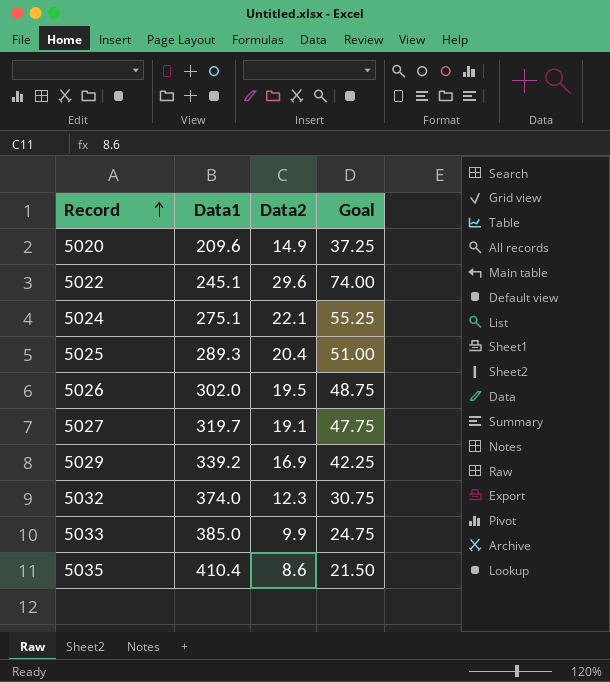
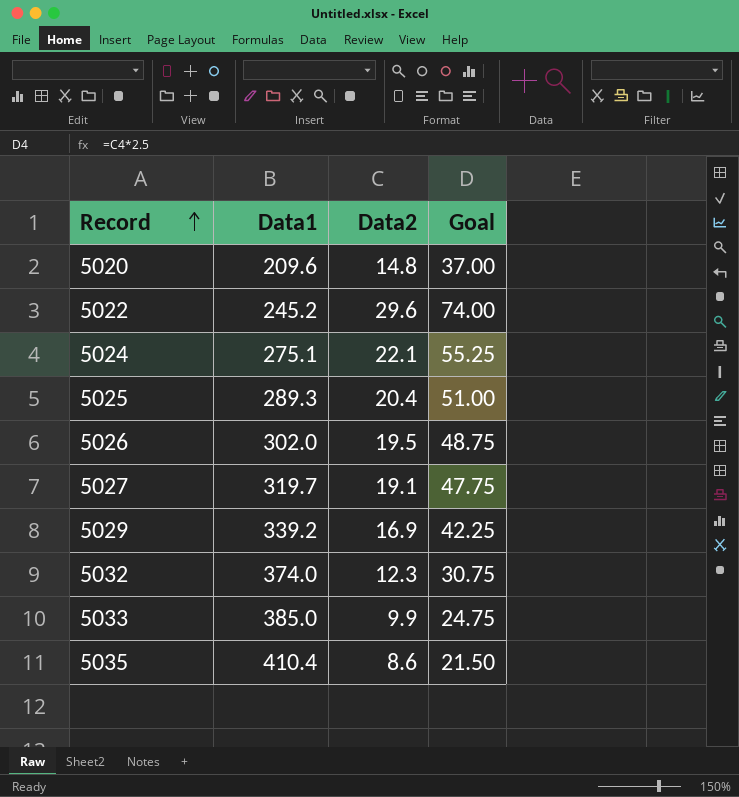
5020 | Data2: 14.9 -> 14.8
5020 | Goal: 37.25 -> 37.00
5022 | Data1: 245.1 -> 245.2

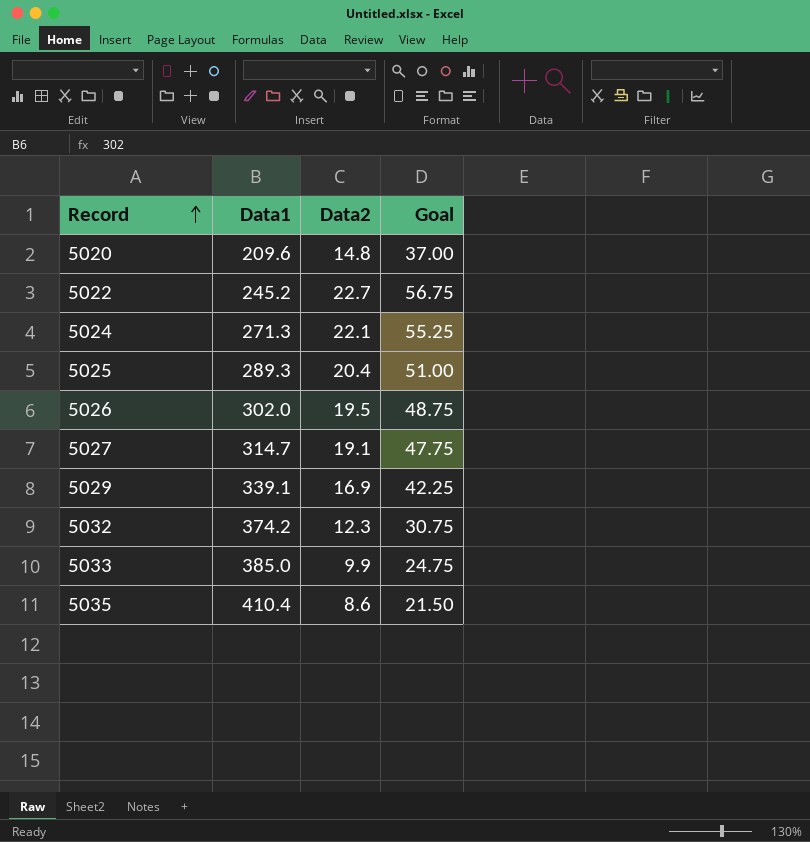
5022 | Data2: 29.6 -> 22.7
5022 | Goal: 74.00 -> 56.75
5024 | Data1: 275.1 -> 271.3
5027 | Data1: 319.7 -> 314.7
5029 | Data1: 339.2 -> 339.1
5032 | Data1: 374.0 -> 374.2

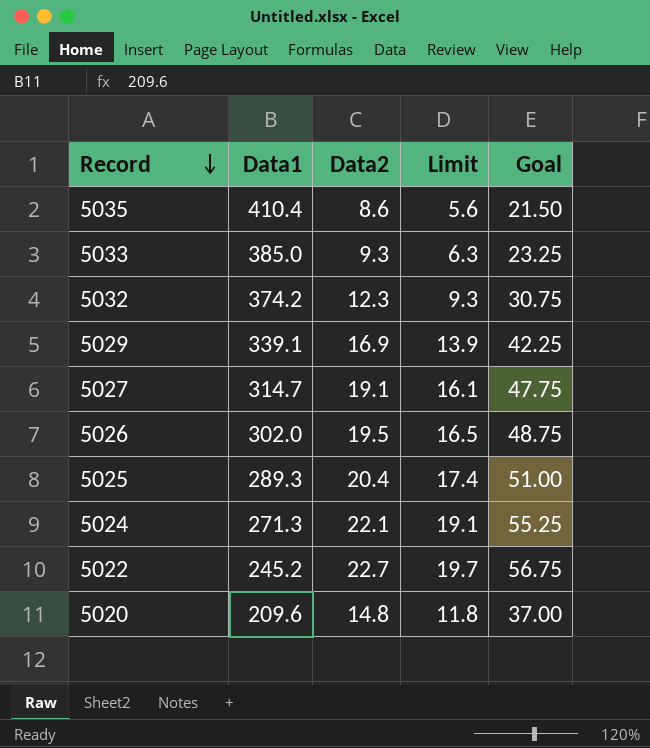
row order: Record ascending -> Record descending
column Limit | formula: none -> [Data2] - 3
5033 | Data2: 9.9 -> 9.3
5033 | Goal: 24.75 -> 23.25

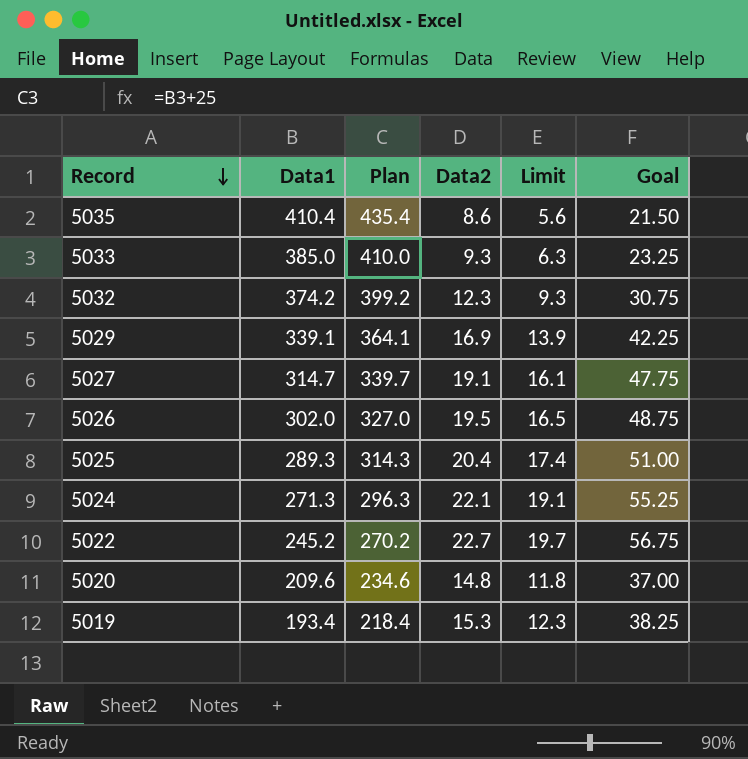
column Plan | formula: none -> [Data1] + 25
row 5019: none -> 193.4 | 218.4 | 15.3 | 12.3 | 38.25

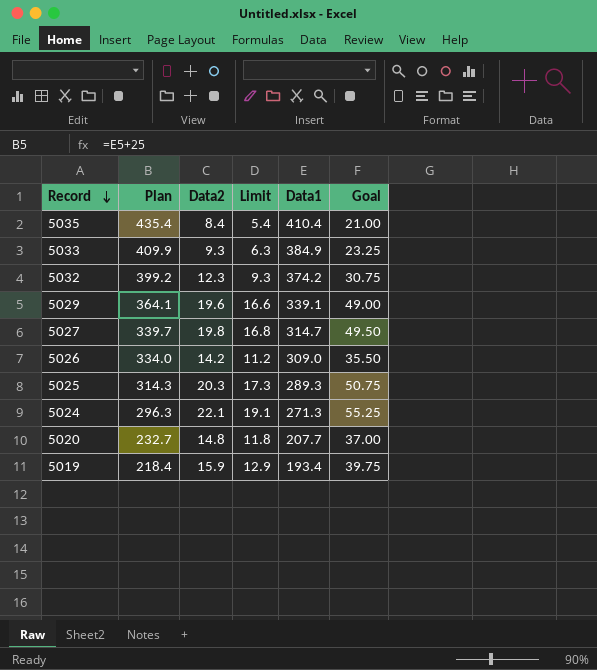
column Data1 | position: 2 -> 5
row 5022: 245.2 | 270.2 | 22.7 | 19.7 | 56.75 -> none
5035 | Data2: 8.6 -> 8.4
5035 | Limit: 5.6 -> 5.4
5035 | Goal: 21.50 -> 21.00
5033 | Plan: 410.0 -> 409.9
5033 | Data1: 385.0 -> 384.9
5029 | Data2: 16.9 -> 19.6
5029 | Limit: 13.9 -> 16.6
5029 | Goal: 42.25 -> 49.00
5027 | Data2: 19.1 -> 19.8
5027 | Limit: 16.1 -> 16.8
5027 | Goal: 47.75 -> 49.50
5026 | Plan: 327.0 -> 334.0
5026 | Data2: 19.5 -> 14.2
5026 | Limit: 16.5 -> 11.2
5026 | Data1: 302.0 -> 309.0
5026 | Goal: 48.75 -> 35.50
5025 | Data2: 20.4 -> 20.3
5025 | Limit: 17.4 -> 17.3
5025 | Goal: 51.00 -> 50.75
5020 | Plan: 234.6 -> 232.7
5020 | Data1: 209.6 -> 207.7
5019 | Data2: 15.3 -> 15.9
5019 | Limit: 12.3 -> 12.9
5019 | Goal: 38.25 -> 39.75

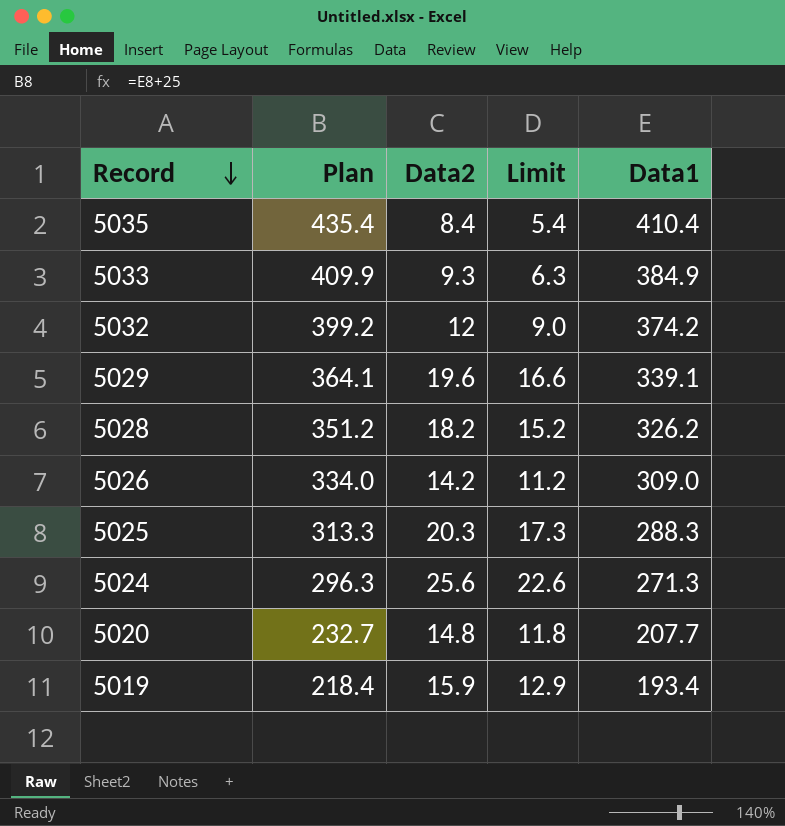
column Goal | formula: [Data2] * 2.5 -> none
row 5027: 339.7 | 19.8 | 16.8 | 314.7 | 49.50 -> none
5032 | Data2: 12.3 -> 12
5032 | Limit: 9.3 -> 9.0
row 5028: none -> 351.2 | 18.2 | 15.2 | 326.2
5025 | Plan: 314.3 -> 313.3
5025 | Data1: 289.3 -> 288.3
5024 | Data2: 22.1 -> 25.6
5024 | Limit: 19.1 -> 22.6

